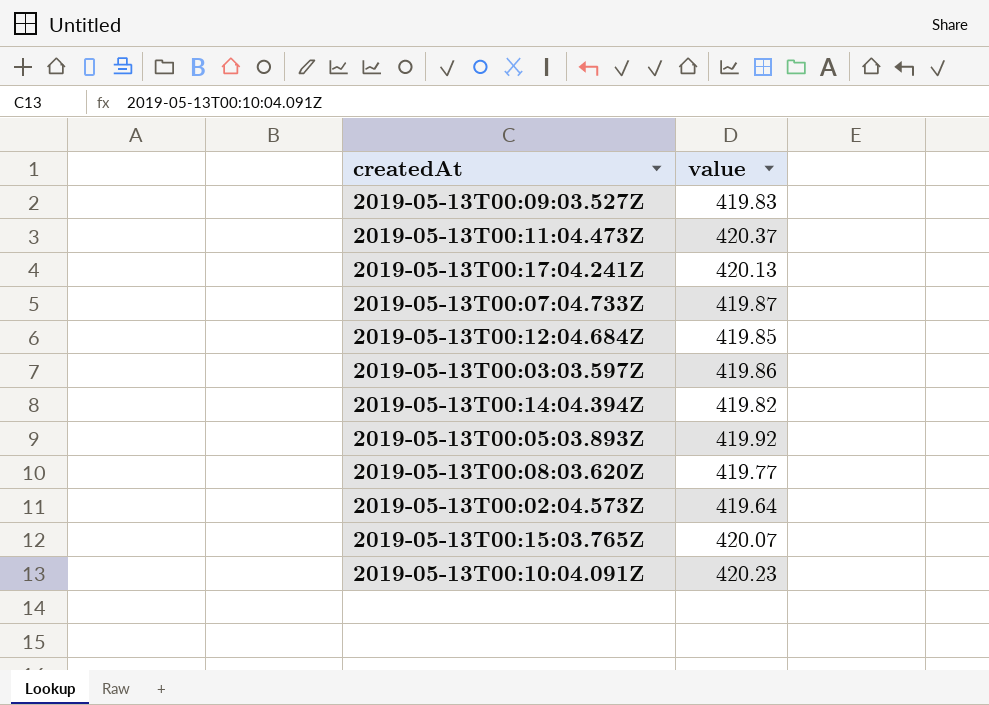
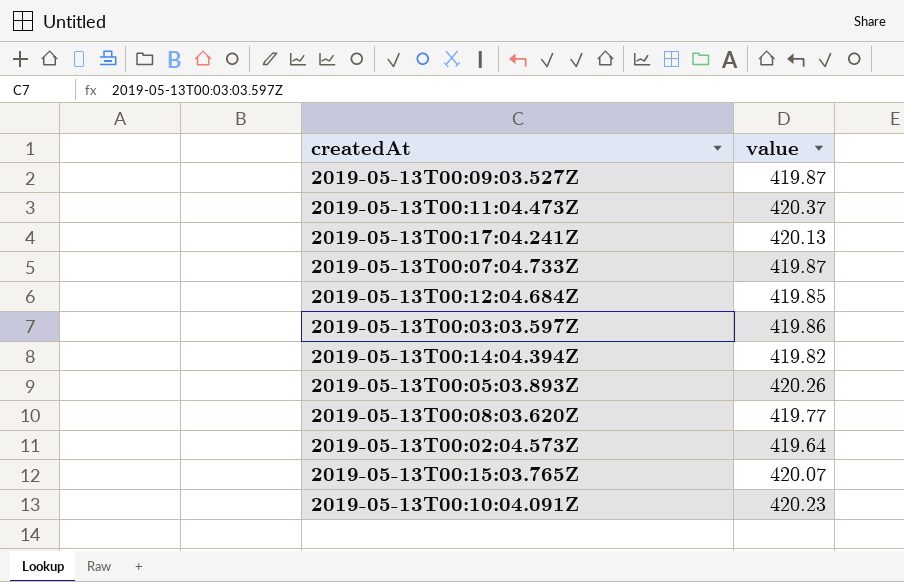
2019-05-13T00:09:03.527Z | value: 419.83 -> 419.87
2019-05-13T00:05:03.893Z | value: 419.92 -> 420.26

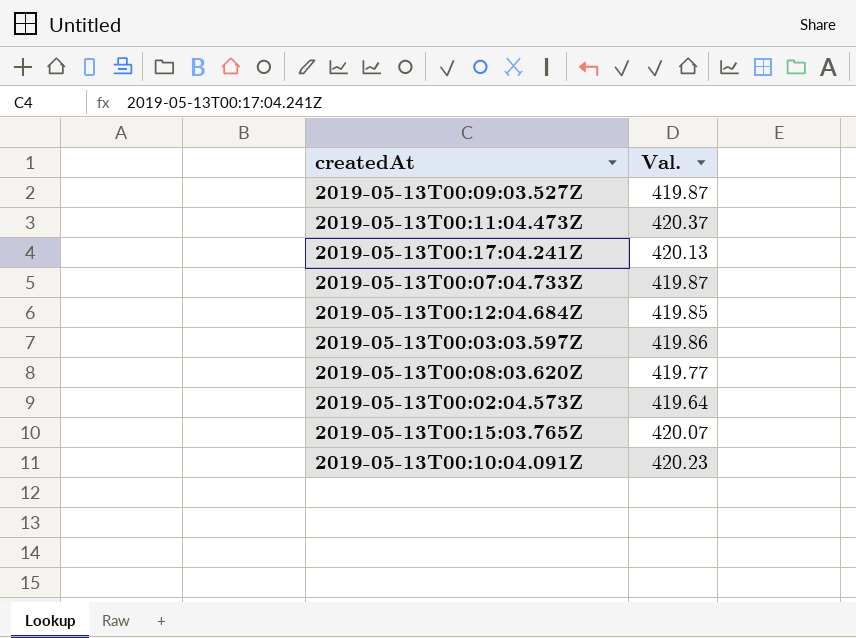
column name: value -> Val.
row 2019-05-13T00:14:04.394Z: 419.82 -> none
row 2019-05-13T00:05:03.893Z: 420.26 -> none

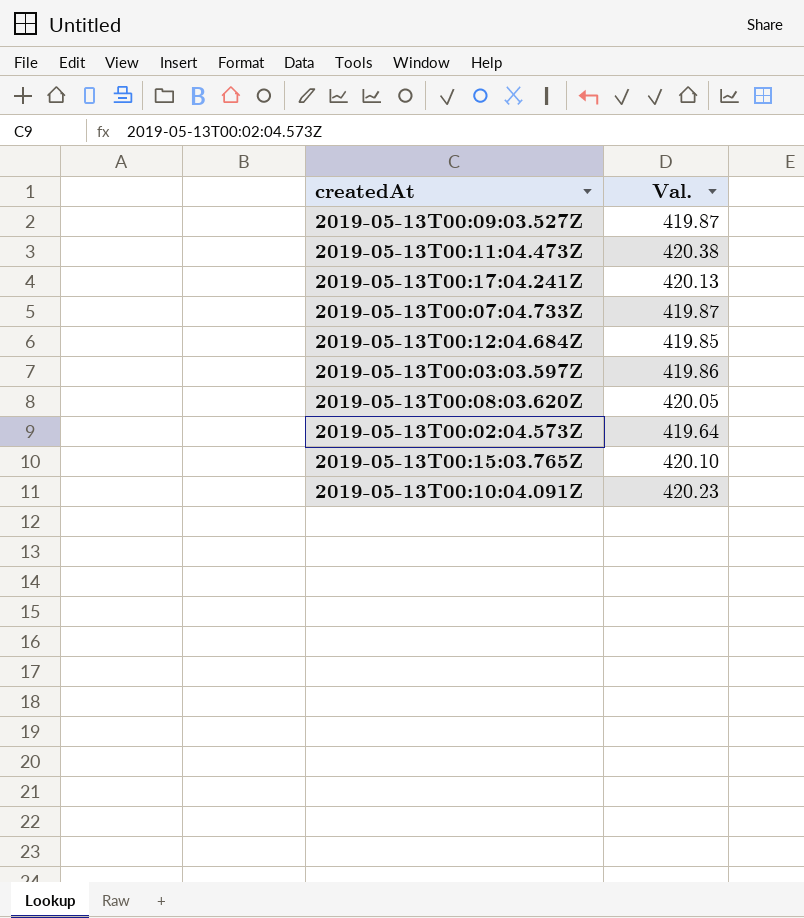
2019-05-13T00:11:04.473Z | Val.: 420.37 -> 420.38
2019-05-13T00:08:03.620Z | Val.: 419.77 -> 420.05
2019-05-13T00:15:03.765Z | Val.: 420.07 -> 420.10

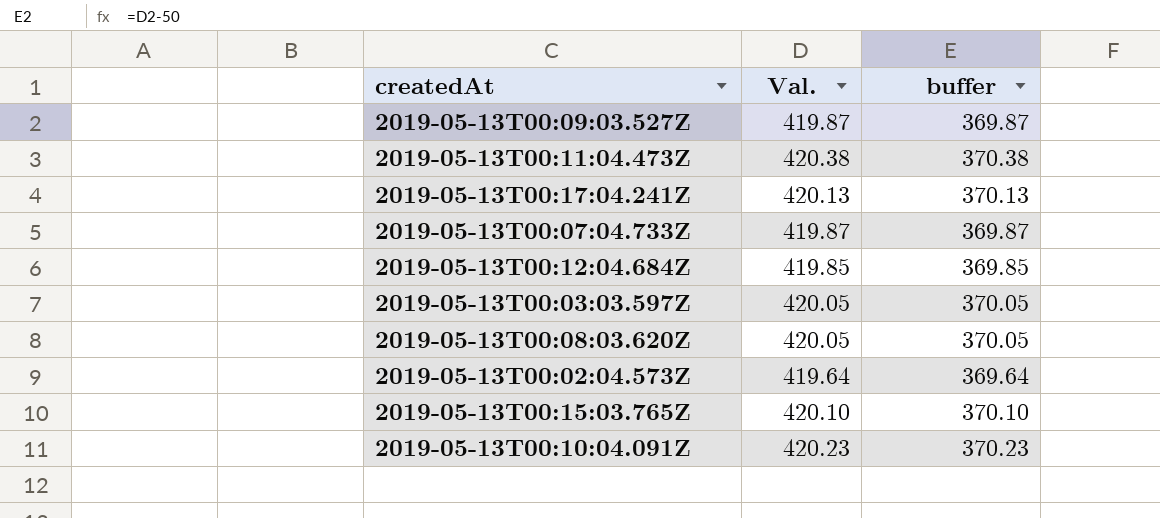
column buffer | formula: none -> [Val.] - 50
2019-05-13T00:03:03.597Z | Val.: 419.86 -> 420.05

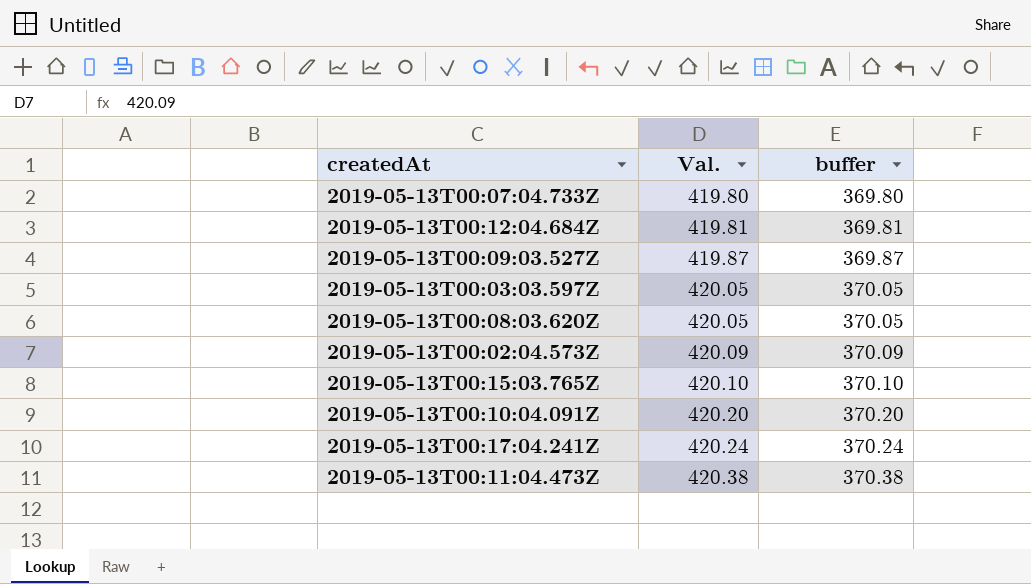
row order: none -> Val. ascending
2019-05-13T00:07:04.733Z | Val.: 419.87 -> 419.80
2019-05-13T00:07:04.733Z | buffer: 369.87 -> 369.80
2019-05-13T00:12:04.684Z | Val.: 419.85 -> 419.81
2019-05-13T00:12:04.684Z | buffer: 369.85 -> 369.81
2019-05-13T00:02:04.573Z | Val.: 419.64 -> 420.09
2019-05-13T00:02:04.573Z | buffer: 369.64 -> 370.09
2019-05-13T00:10:04.091Z | Val.: 420.23 -> 420.20
2019-05-13T00:10:04.091Z | buffer: 370.23 -> 370.20
2019-05-13T00:17:04.241Z | Val.: 420.13 -> 420.24
2019-05-13T00:17:04.241Z | buffer: 370.13 -> 370.24

